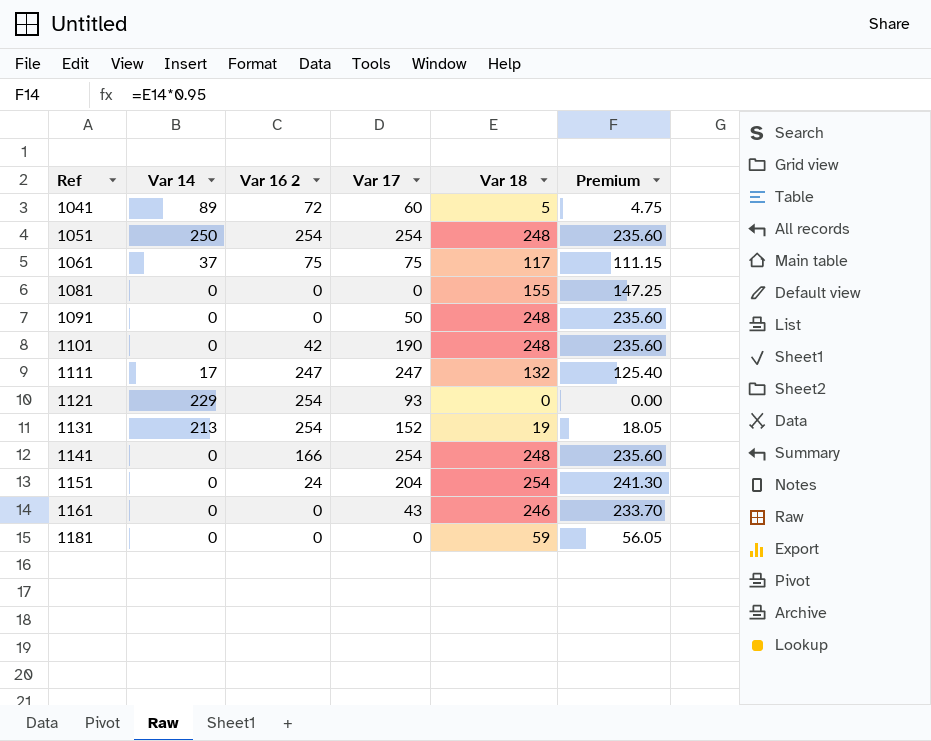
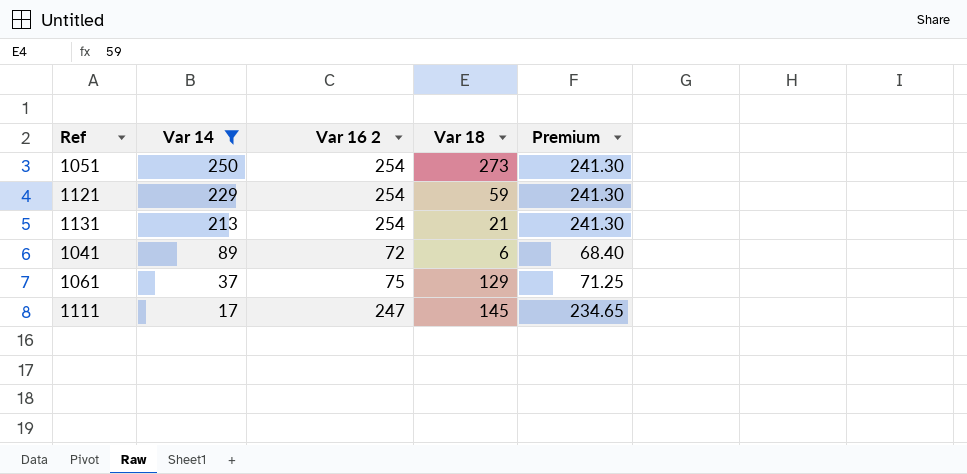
filter: none -> Var 14 != 0
row order: Ref ascending -> Var 14 descending
column Var 17 | position: 4 -> none
column Premium | formula: [Var 18] * 0.95 -> [Var 16 2] * 0.95
1051 | Var 18: 248 -> 273
1121 | Var 18: 0 -> 59
1131 | Var 18: 19 -> 21
1041 | Var 18: 5 -> 6
1061 | Var 18: 117 -> 129
1111 | Var 18: 132 -> 145

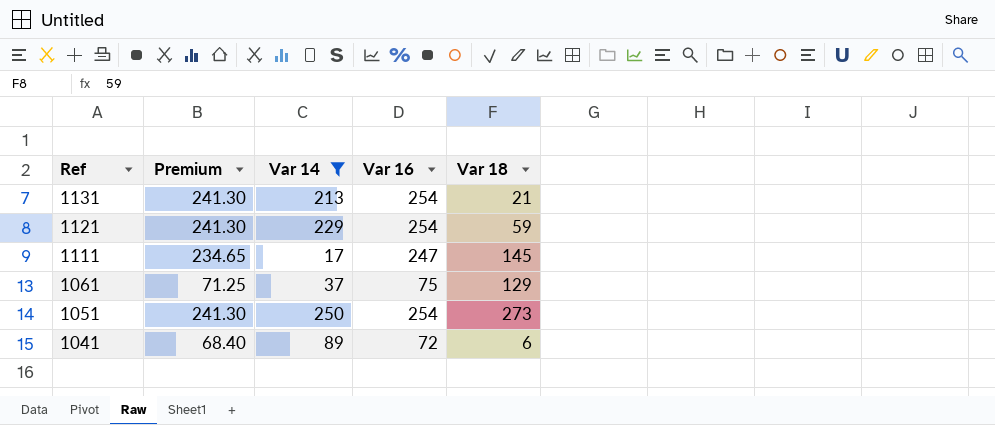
row order: Var 14 descending -> Ref descending
column Premium | position: 5 -> 2
column name: Var 16 2 -> Var 16

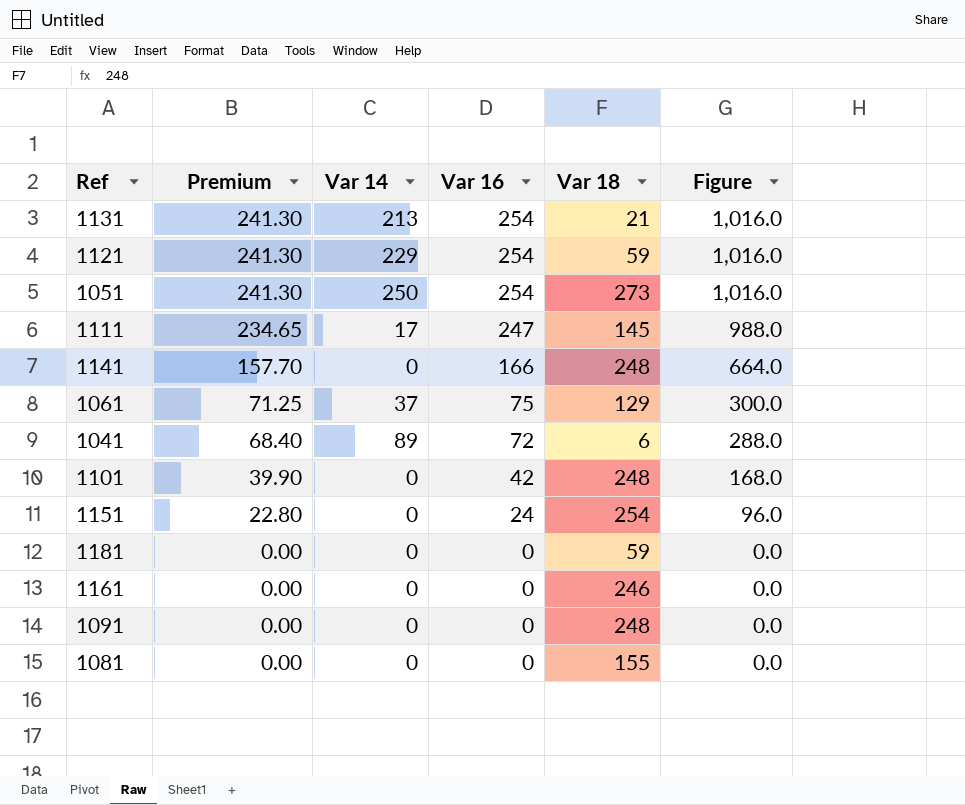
filter: Var 14 != 0 -> none
row order: Ref descending -> Premium descending
column Figure | formula: none -> [Var 16] * 4

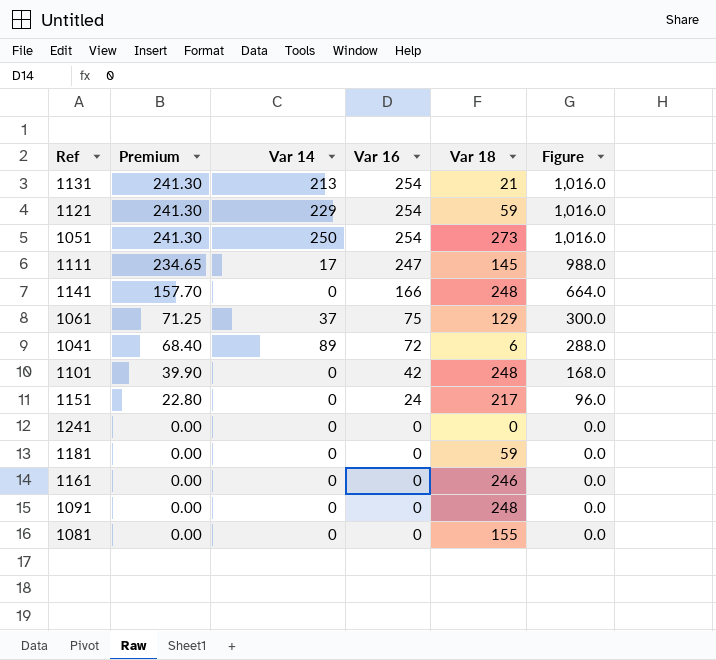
1151 | Var 18: 254 -> 217
row 1241: none -> 0.00 | 0 | 0 | 0 | 0.0

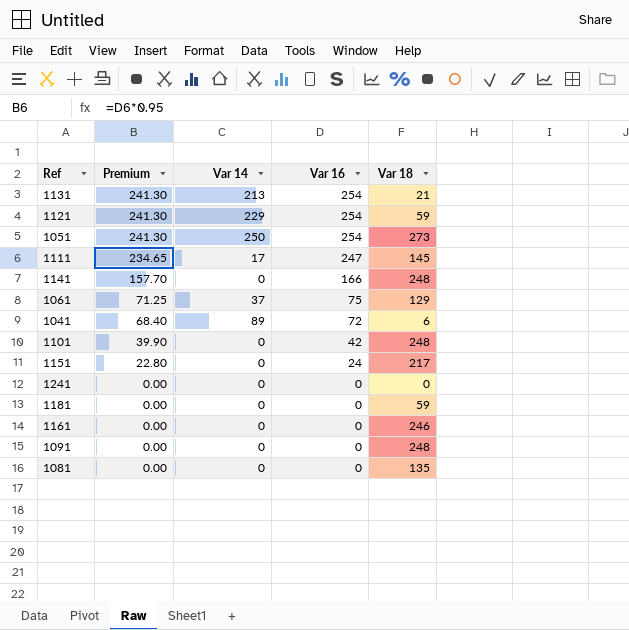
column Figure | formula: [Var 16] * 4 -> none
1081 | Var 18: 155 -> 135

